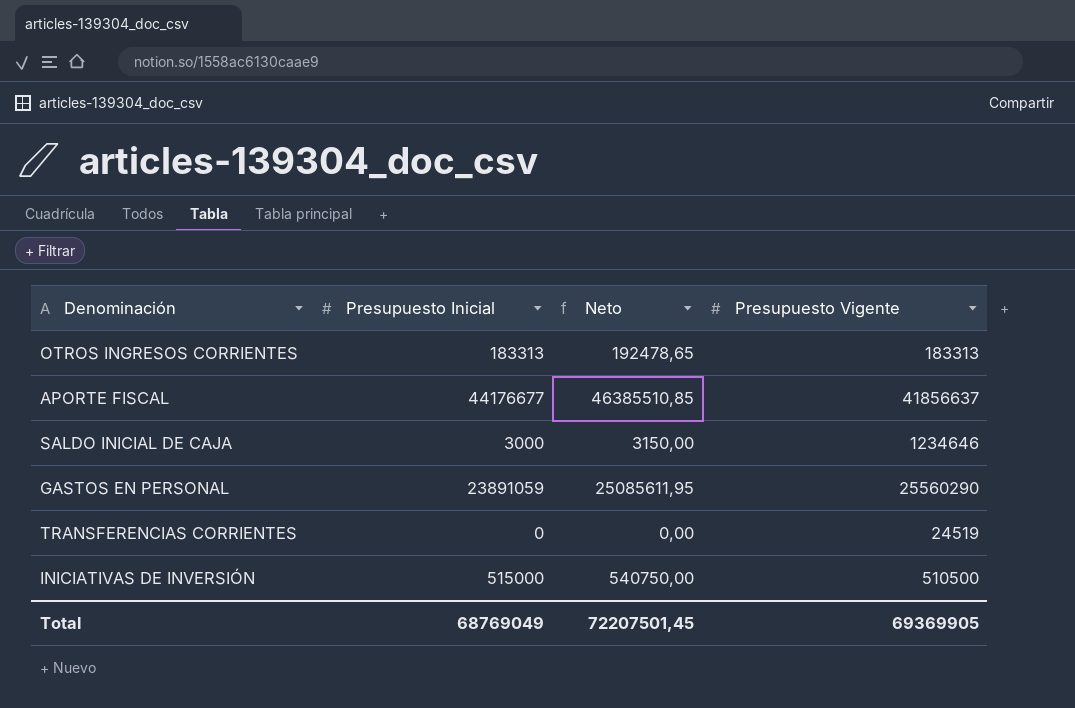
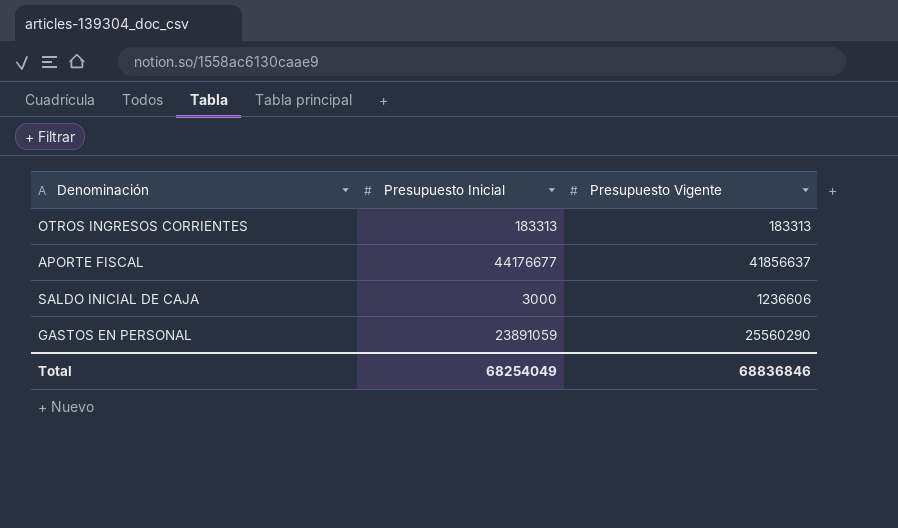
column Neto | formula: [Presupuesto Inicial] * 1,05 -> none
row TRANSFERENCIAS CORRIENTES: 0 | 0,00 | 24519 -> none
row INICIATIVAS DE INVERSIÓN: 515000 | 540750,00 | 510500 -> none
SALDO INICIAL DE CAJA | Presupuesto Vigente: 1234646 -> 1236606
Total | Presupuesto Inicial: 68769049 -> 68254049
Total | Presupuesto Vigente: 69369905 -> 68836846

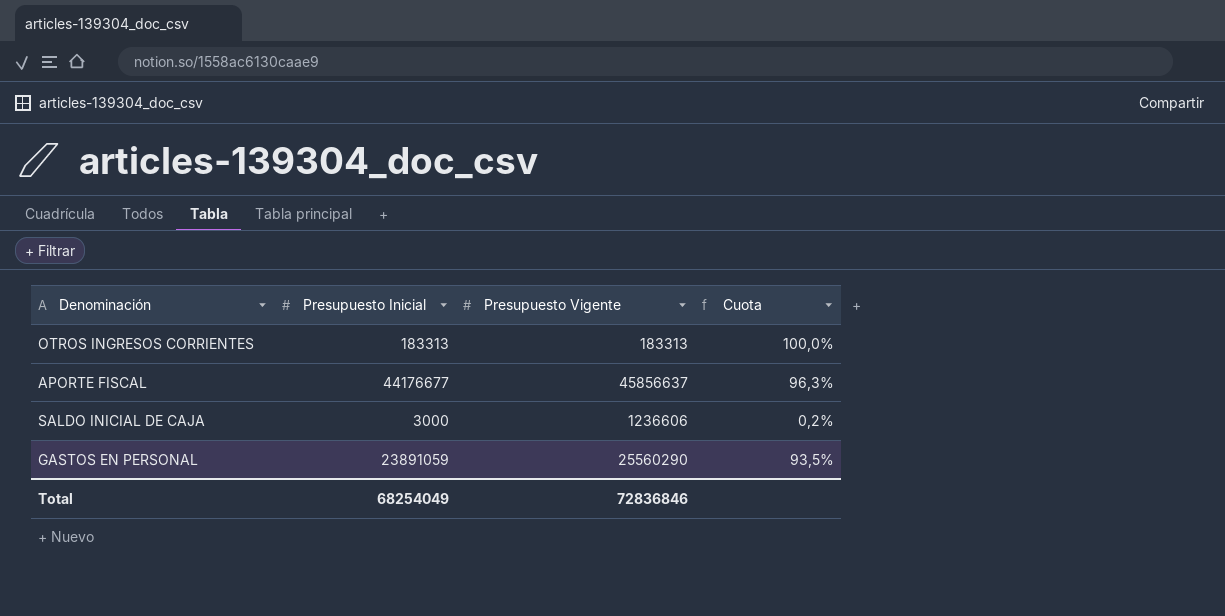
column Cuota | formula: none -> [Presupuesto Inicial] / [Presupuesto Vigente]
APORTE FISCAL | Presupuesto Vigente: 41856637 -> 45856637
Total | Presupuesto Vigente: 68836846 -> 72836846

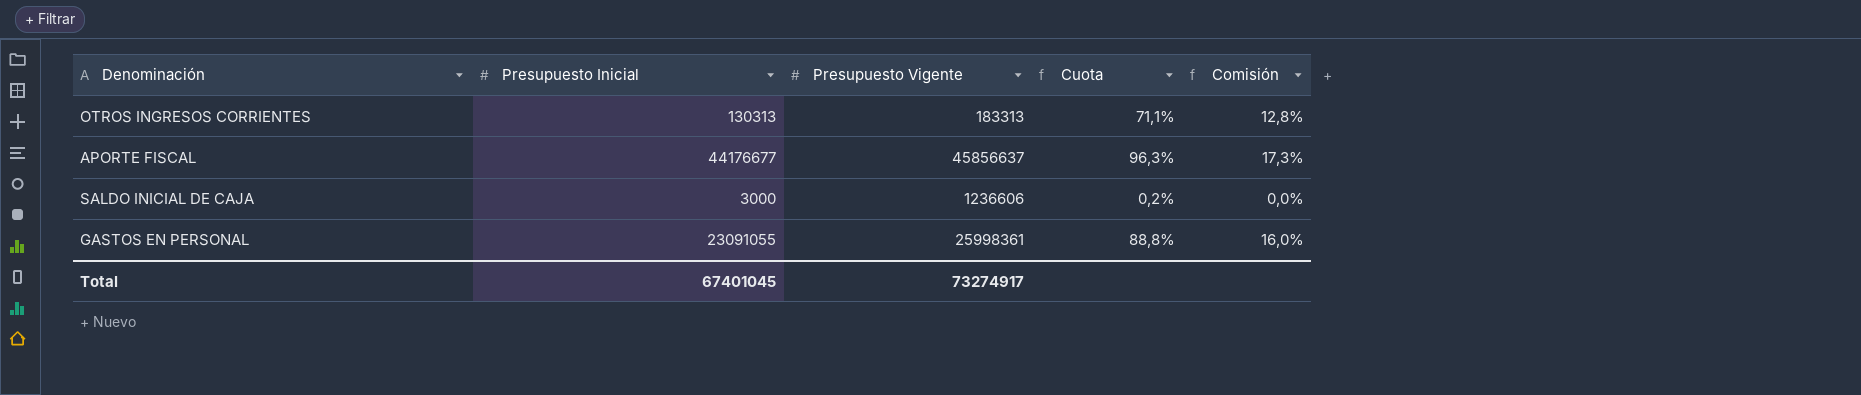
column Comisión | formula: none -> [Cuota] * 0,18
OTROS INGRESOS CORRIENTES | Presupuesto Inicial: 183313 -> 130313
OTROS INGRESOS CORRIENTES | Cuota: 100,0% -> 71,1%
GASTOS EN PERSONAL | Presupuesto Inicial: 23891059 -> 23091055
GASTOS EN PERSONAL | Presupuesto Vigente: 25560290 -> 25998361
GASTOS EN PERSONAL | Cuota: 93,5% -> 88,8%
Total | Presupuesto Inicial: 68254049 -> 67401045
Total | Presupuesto Vigente: 72836846 -> 73274917

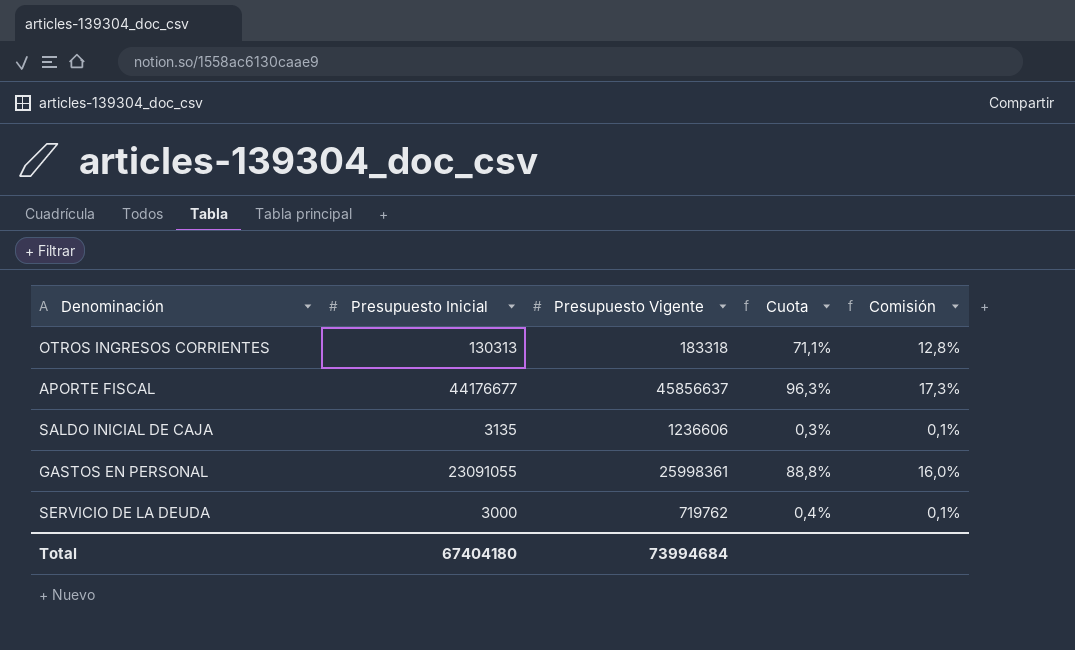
OTROS INGRESOS CORRIENTES | Presupuesto Vigente: 183313 -> 183318
SALDO INICIAL DE CAJA | Presupuesto Inicial: 3000 -> 3135
SALDO INICIAL DE CAJA | Cuota: 0,2% -> 0,3%
SALDO INICIAL DE CAJA | Comisión: 0,0% -> 0,1%
row SERVICIO DE LA DEUDA: none -> 3000 | 719762 | 0,4% | 0,1%
Total | Presupuesto Inicial: 67401045 -> 67404180
Total | Presupuesto Vigente: 73274917 -> 73994684

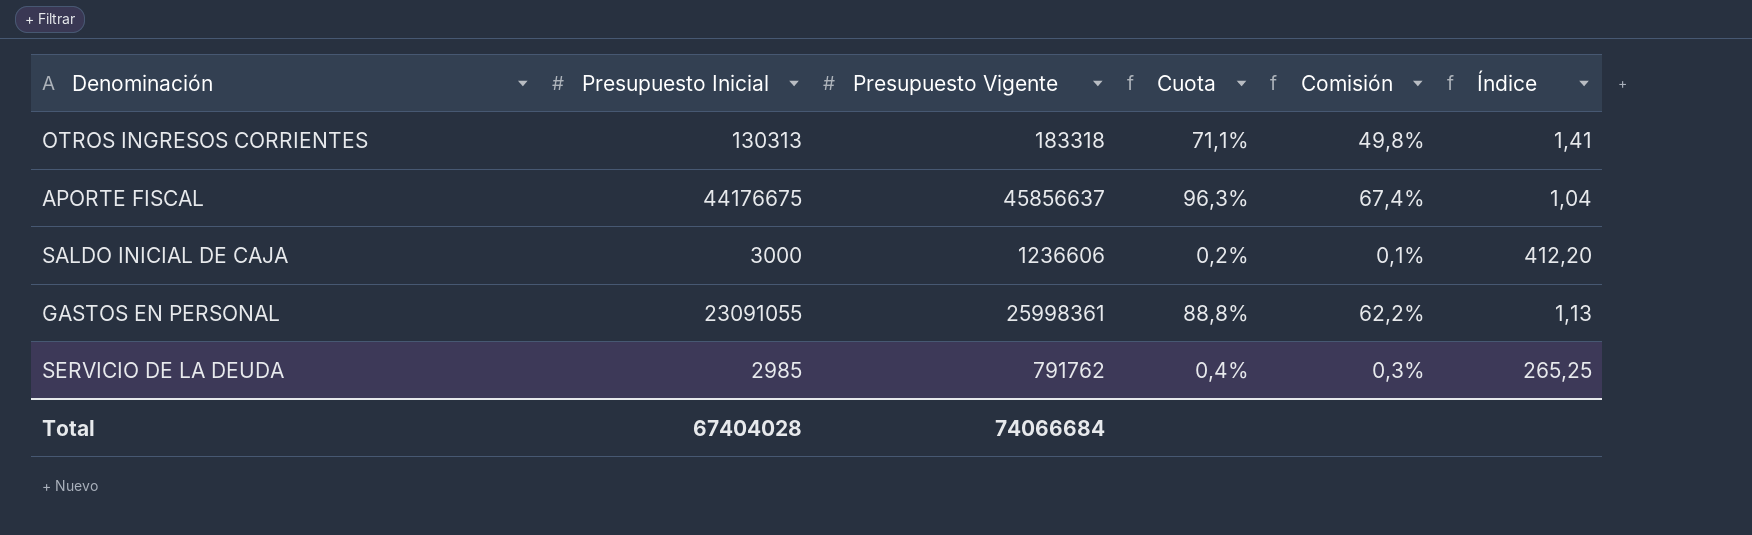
column Comisión | formula: [Cuota] * 0,18 -> [Cuota] * 0,7
column Índice | formula: none -> [Presupuesto Vigente] / [Presupuesto Inicial]
APORTE FISCAL | Presupuesto Inicial: 44176677 -> 44176675
SALDO INICIAL DE CAJA | Presupuesto Inicial: 3135 -> 3000
SALDO INICIAL DE CAJA | Cuota: 0,3% -> 0,2%
SERVICIO DE LA DEUDA | Presupuesto Inicial: 3000 -> 2985
SERVICIO DE LA DEUDA | Presupuesto Vigente: 719762 -> 791762
Total | Presupuesto Inicial: 67404180 -> 67404028
Total | Presupuesto Vigente: 73994684 -> 74066684

